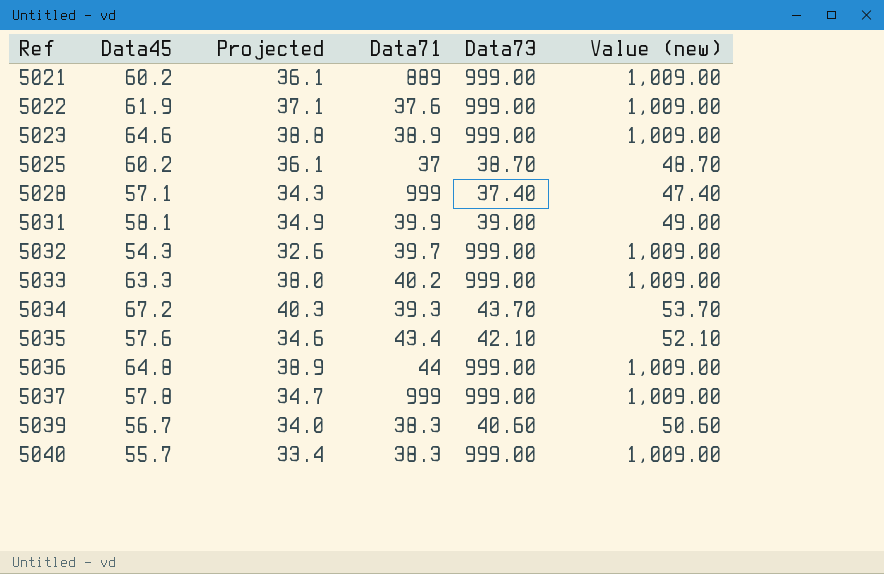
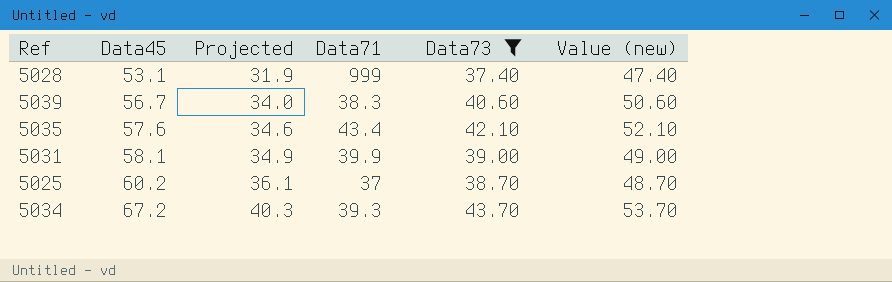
filter: none -> Data73 != 999.00
row order: Ref ascending -> Data45 ascending
5028 | Data45: 57.1 -> 53.1
5028 | Projected: 34.3 -> 31.9

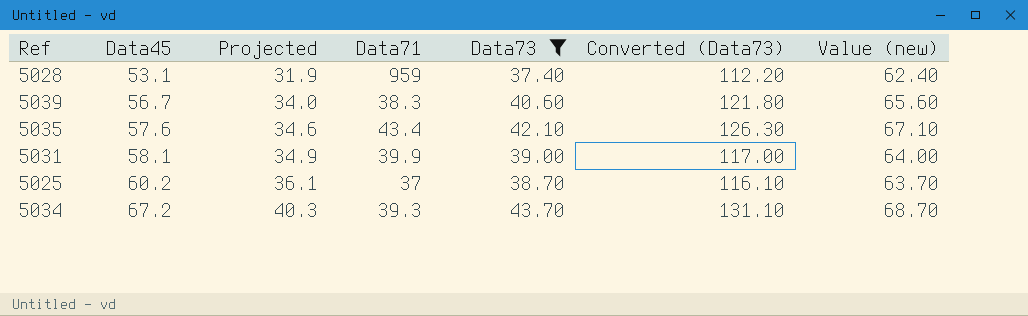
column Converted (Data73) | formula: none -> [Data73] * 3
column Value (new) | formula: [Data73] + 10 -> [Data73] + 25
5028 | Data71: 999 -> 959

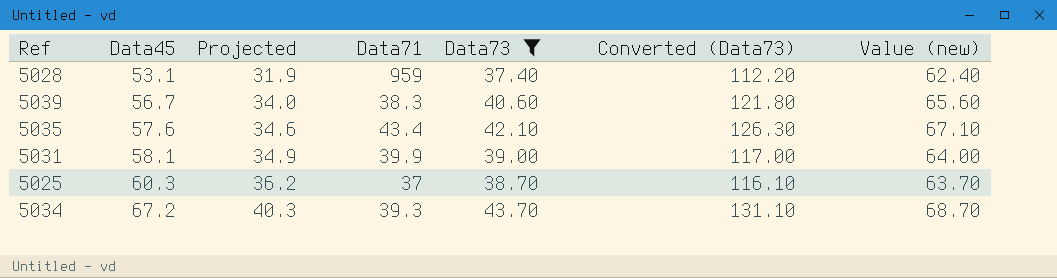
5025 | Data45: 60.2 -> 60.3
5025 | Projected: 36.1 -> 36.2

